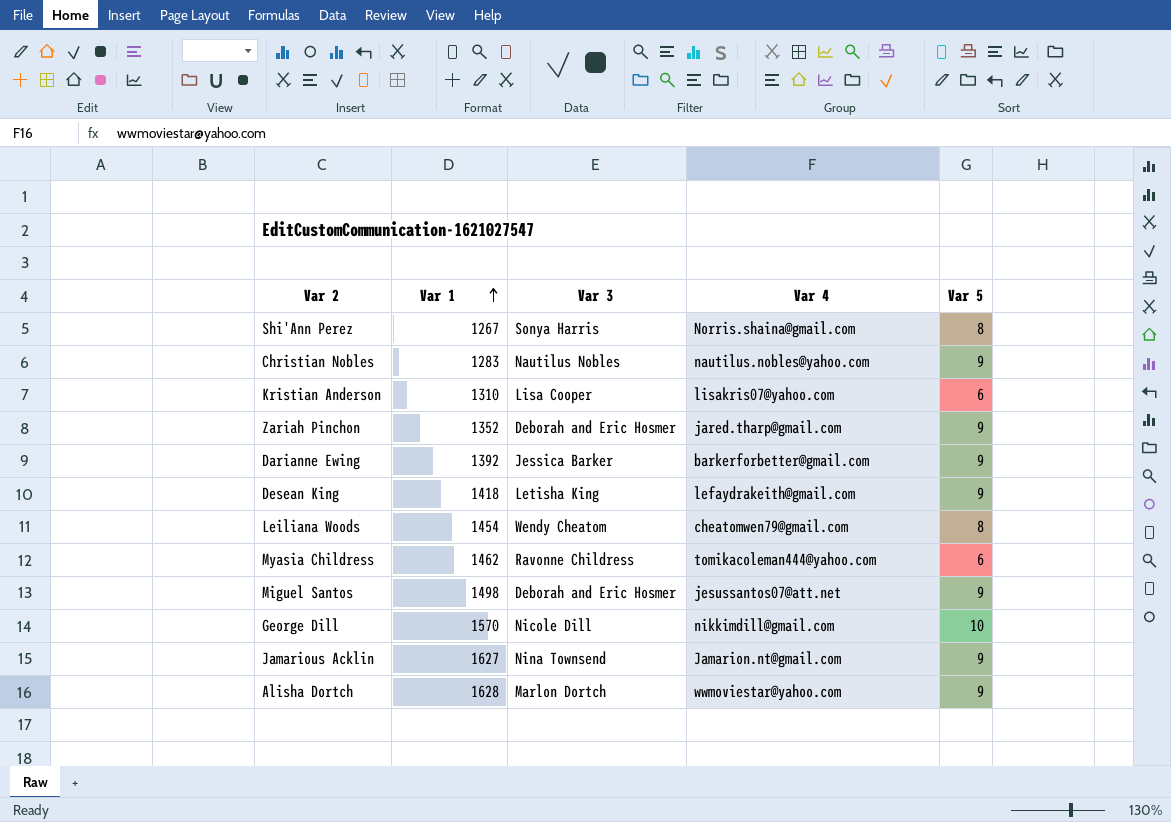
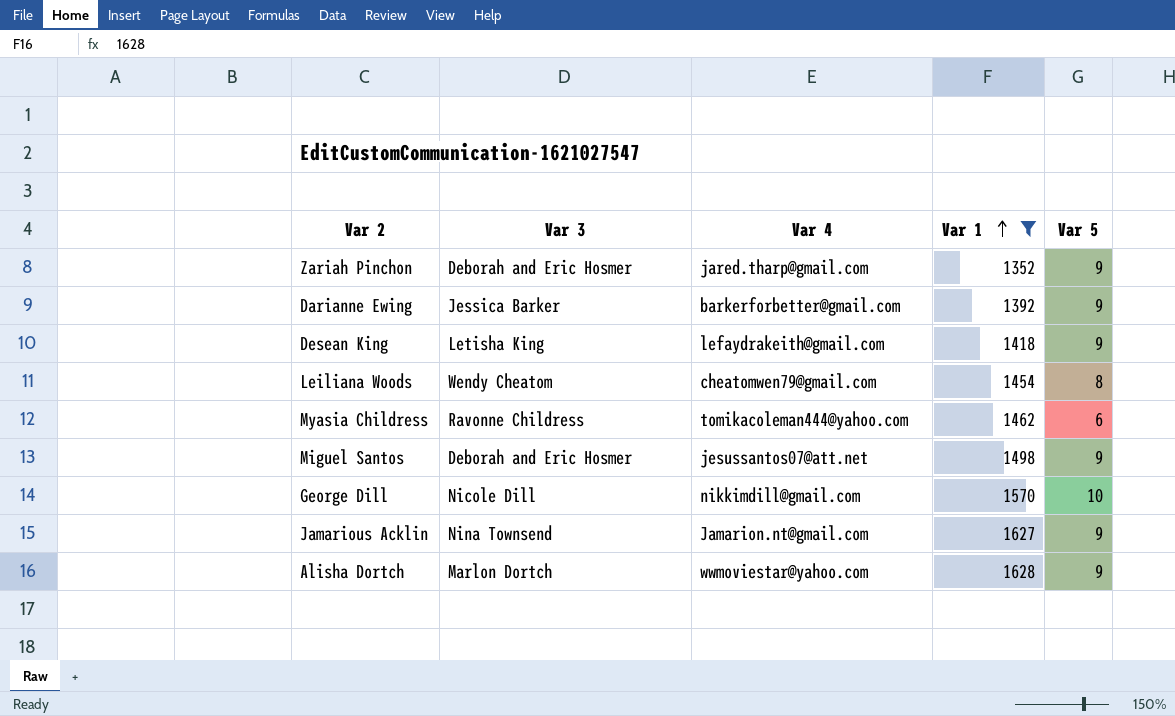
filter: none -> Var 1 >= 1352
column Var 1 | position: 2 -> 4

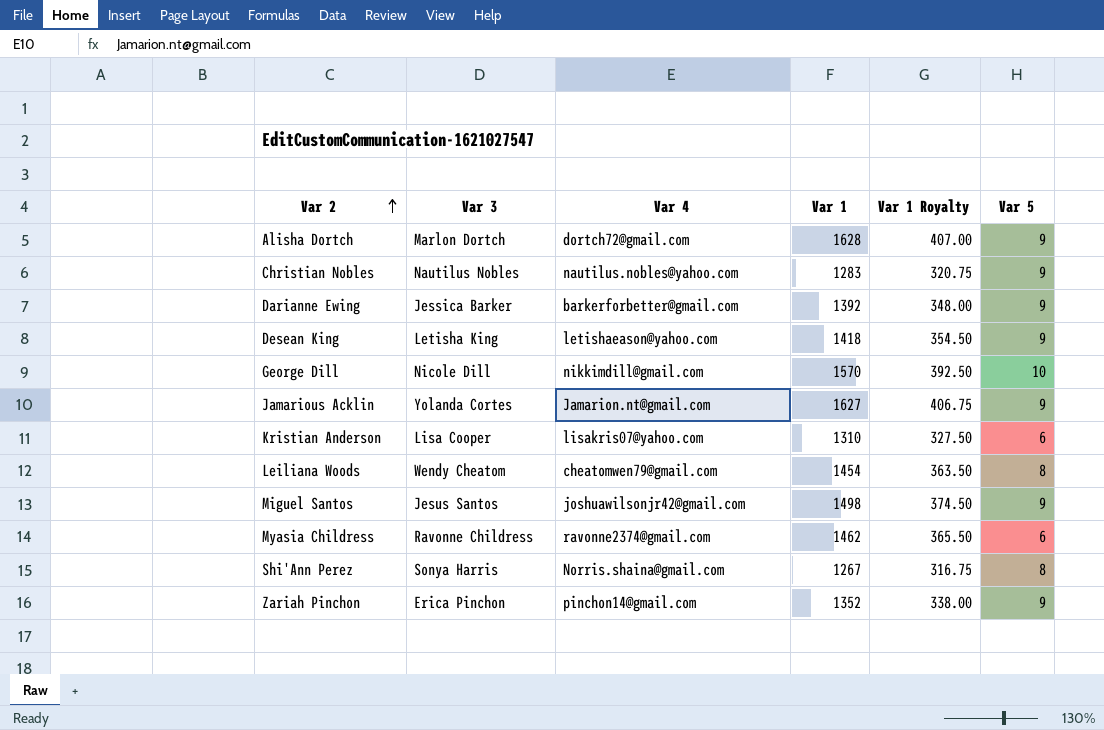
filter: Var 1 >= 1352 -> none
row order: Var 1 ascending -> Var 2 ascending
column Var 1 Royalty | formula: none -> [Var 1] * 0.25
Alisha Dortch | Var 4: wwmoviestar@yahoo.com -> dortch72@gmail.com
Desean King | Var 4: lefaydrakeith@gmail.com -> letishaeason@yahoo.com
Jamarious Acklin | Var 3: Nina Townsend -> Yolanda Cortes
Miguel Santos | Var 3: Deborah and Eric Hosmer -> Jesus Santos
Miguel Santos | Var 4: jesussantos07@att.net -> joshuawilsonjr42@gmail.com
Myasia Childress | Var 4: tomikacoleman444@yahoo.com -> ravonne2374@gmail.com
Zariah Pinchon | Var 3: Deborah and Eric Hosmer -> Erica Pinchon
Zariah Pinchon | Var 4: jared.tharp@gmail.com -> pinchon14@gmail.com

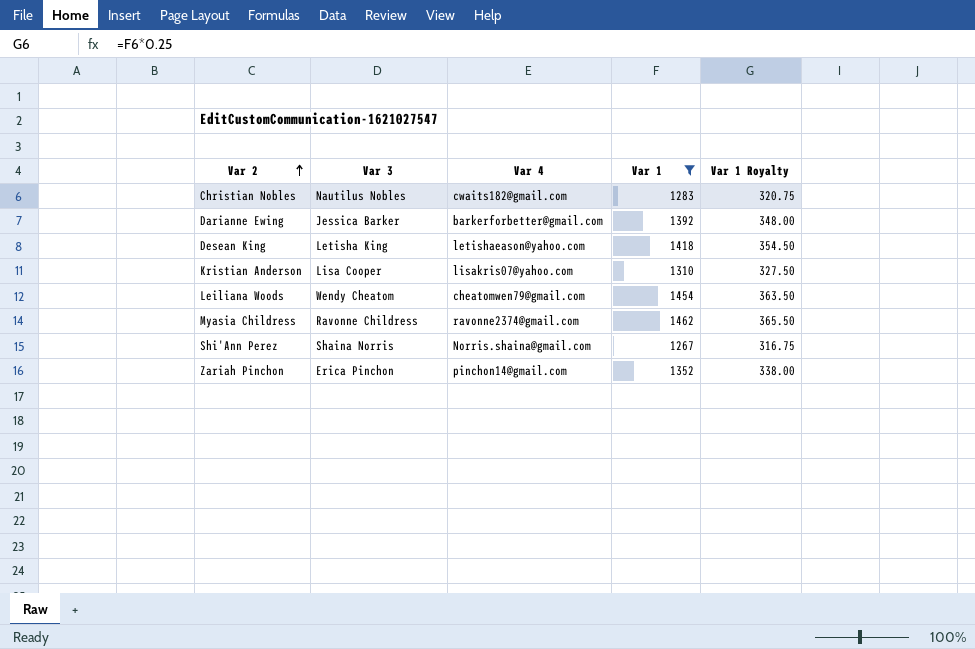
filter: none -> Var 1 <= 1462
column Var 5 | position: 6 -> none
Christian Nobles | Var 4: nautilus.nobles@yahoo.com -> cwaits182@gmail.com
Shi'Ann Perez | Var 3: Sonya Harris -> Shaina Norris

